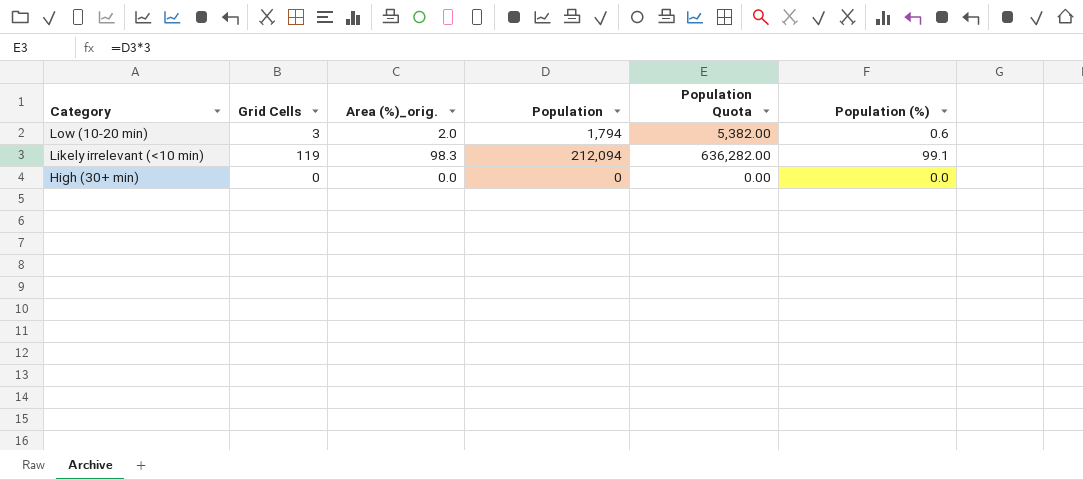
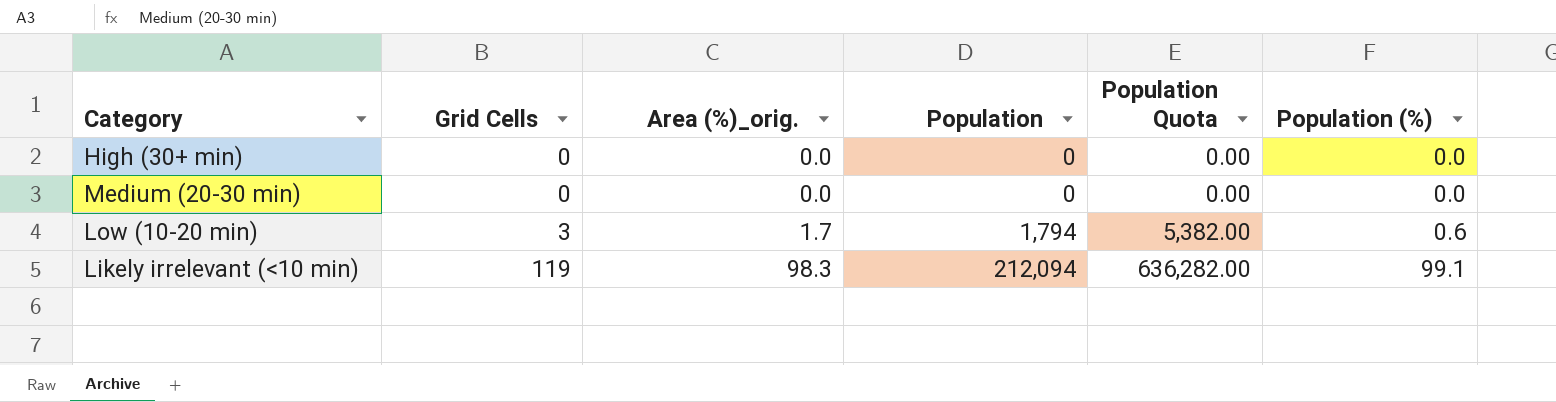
row order: Category descending -> Grid Cells ascending
row Medium (20-30 min): none -> 0 | 0.0 | 0 | 0.00 | 0.0
Low (10-20 min) | Area (%)_orig.: 2.0 -> 1.7

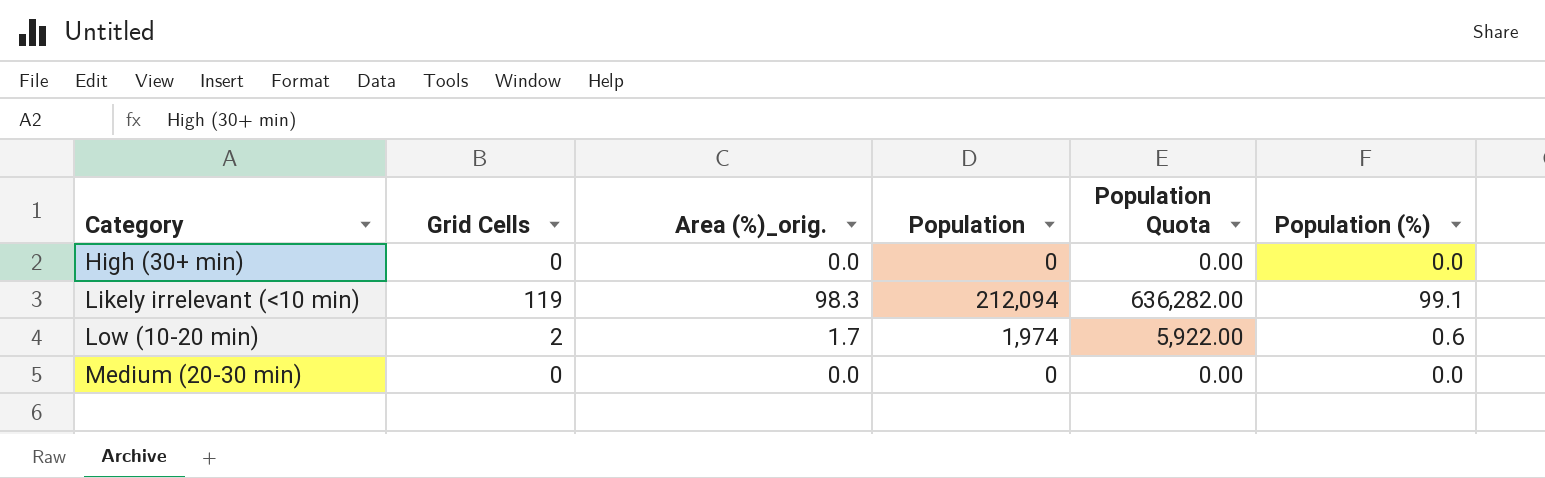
row order: Grid Cells ascending -> Category ascending
Low (10-20 min) | Grid Cells: 3 -> 2
Low (10-20 min) | Population: 1,794 -> 1,974
Low (10-20 min) | Population Quota: 5,382.00 -> 5,922.00

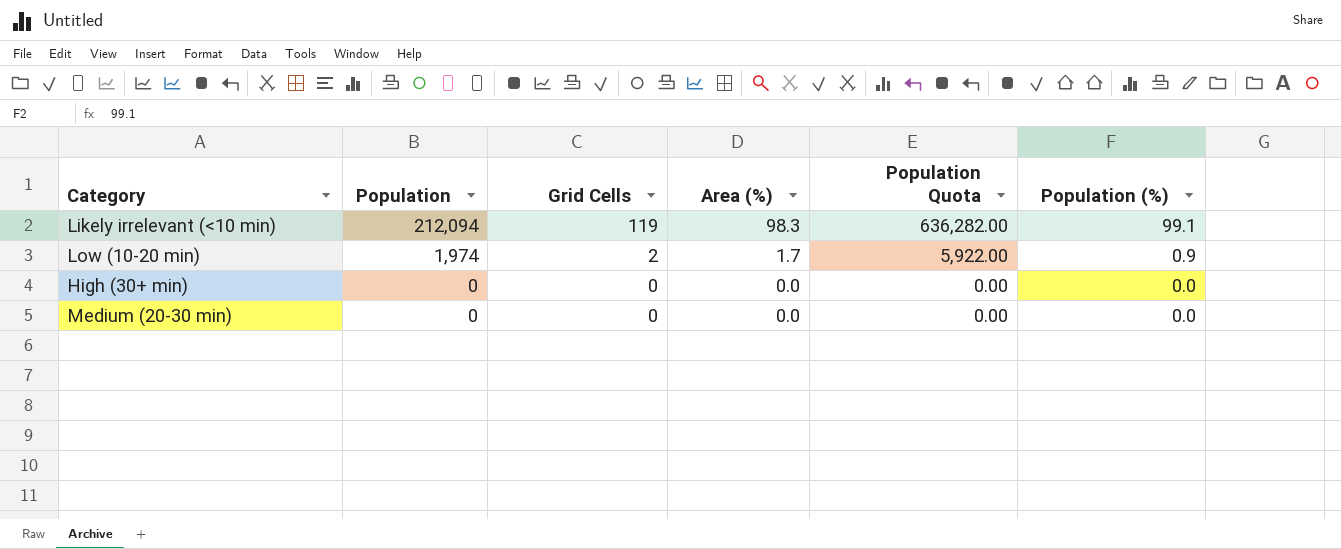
row order: Category ascending -> Population descending
column Population | position: 4 -> 2
column name: Area (%)_orig. -> Area (%)
Low (10-20 min) | Population (%): 0.6 -> 0.9

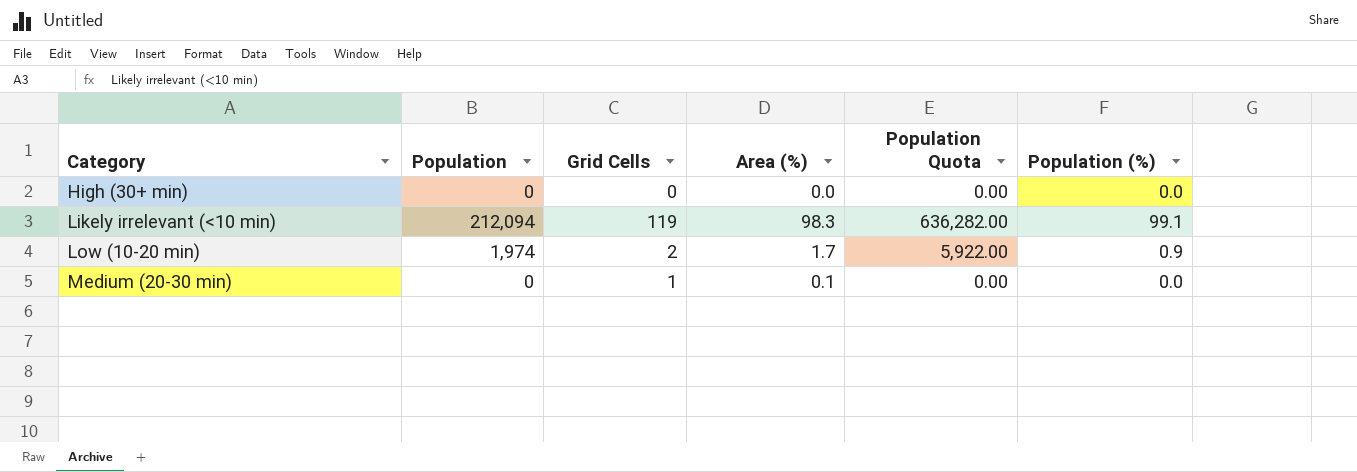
row order: Population descending -> Category ascending
Medium (20-30 min) | Grid Cells: 0 -> 1
Medium (20-30 min) | Area (%): 0.0 -> 0.1

